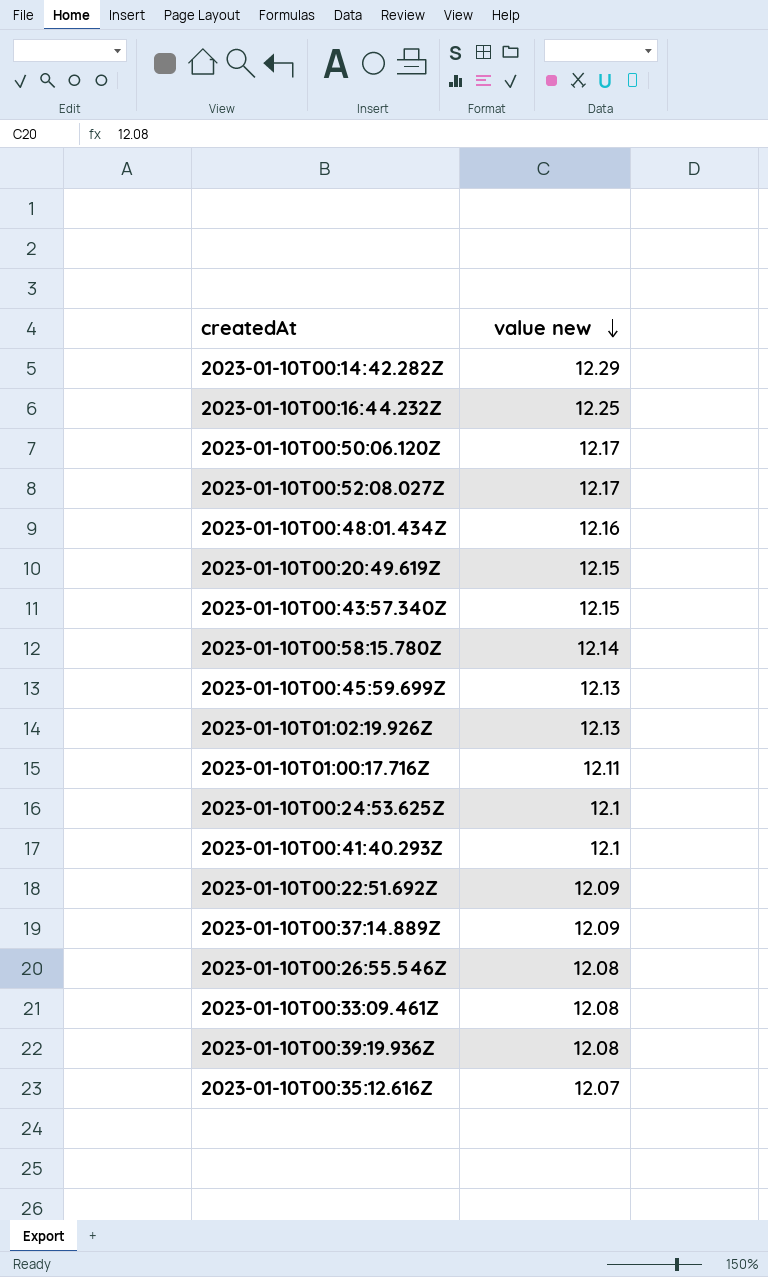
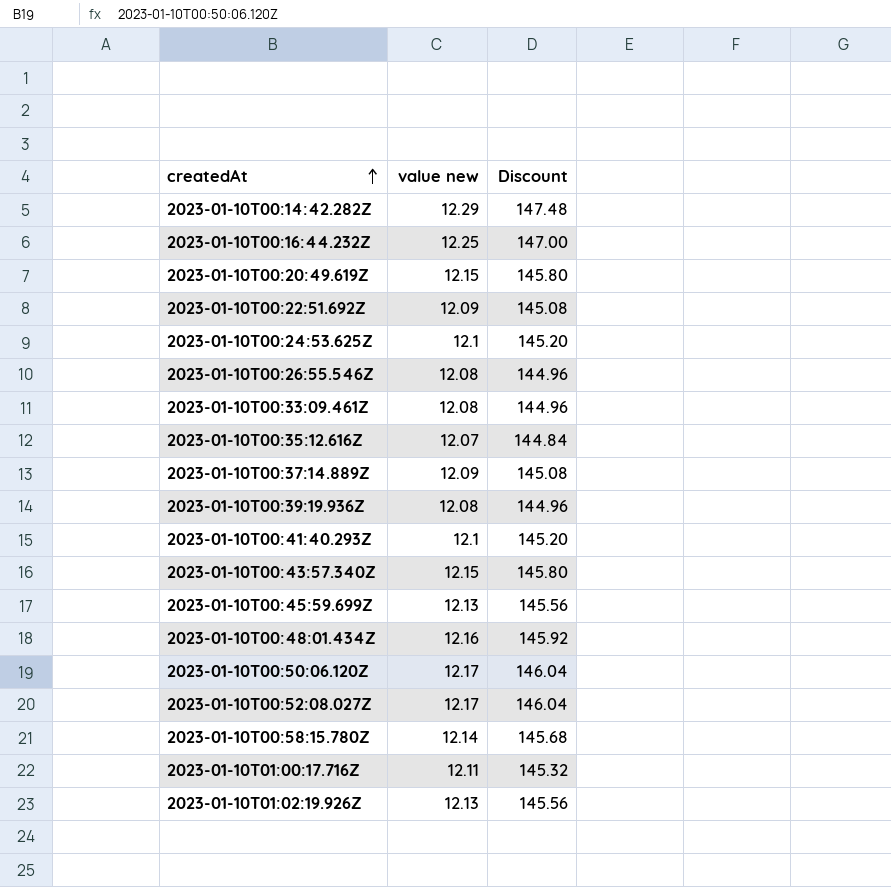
row order: value new descending -> createdAt ascending
column Discount | formula: none -> [value new] * 12

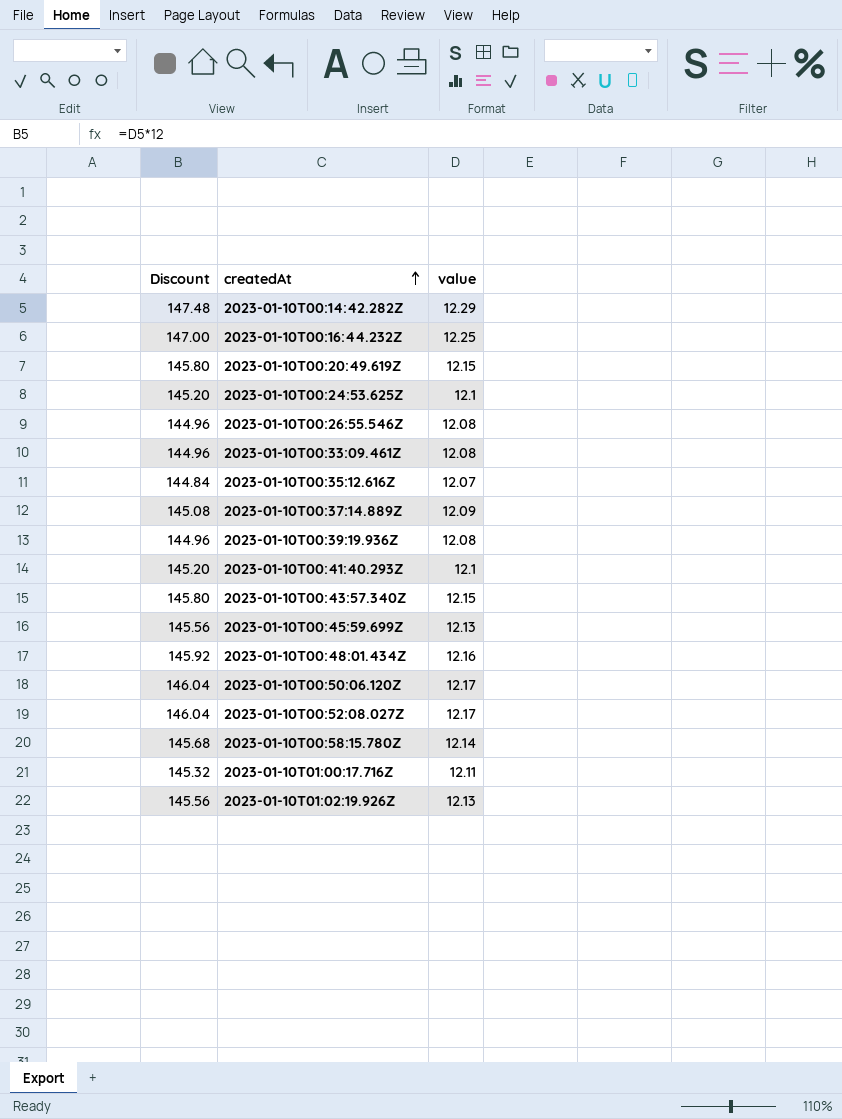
column Discount | position: 3 -> 1
column name: value new -> value
row 2023-01-10T00:22:51.692Z: 12.09 | 145.08 -> none

